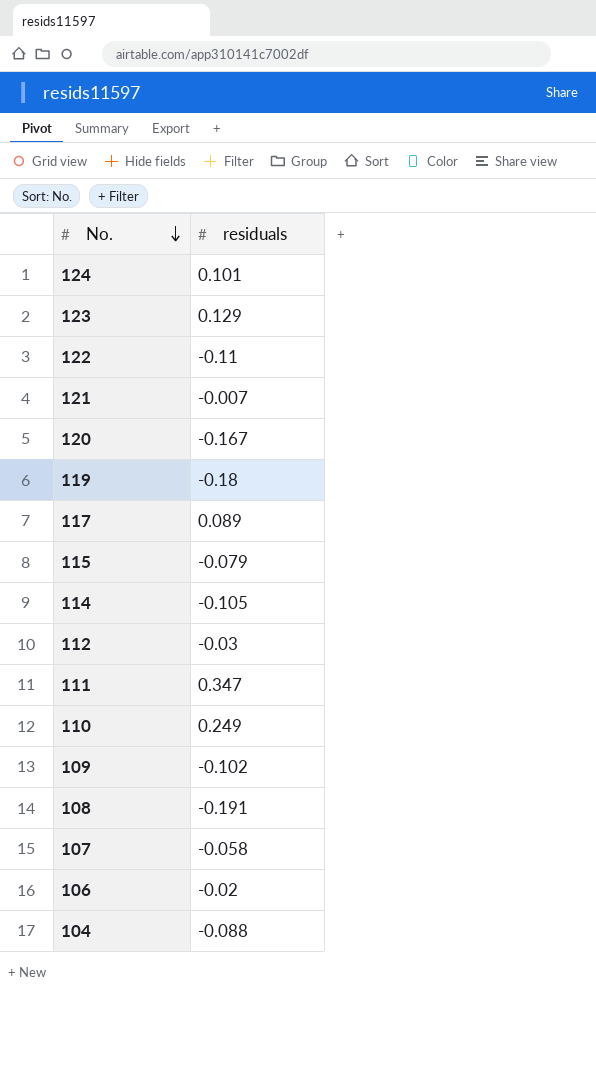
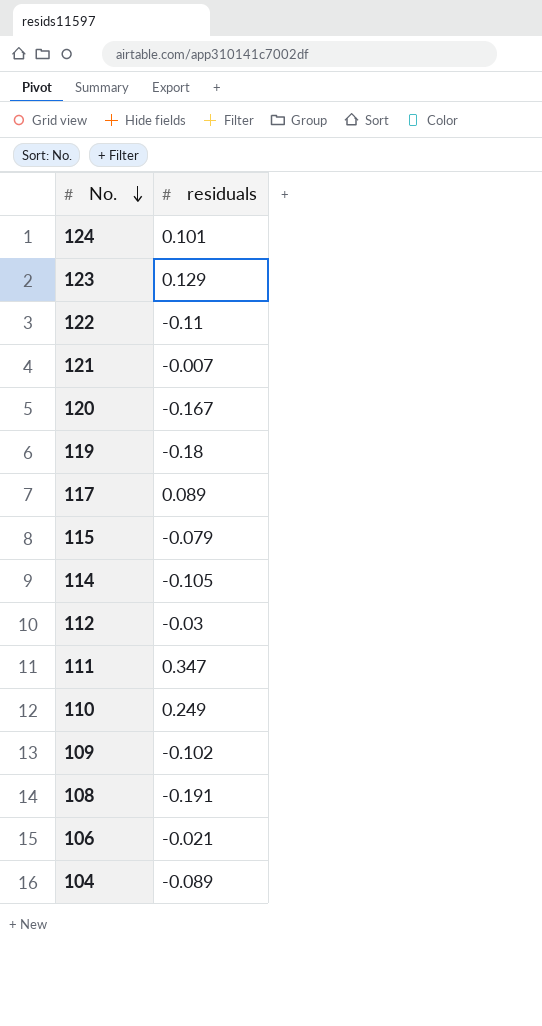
row 107: -0.058 -> none
106 | residuals: -0.02 -> -0.021
104 | residuals: -0.088 -> -0.089

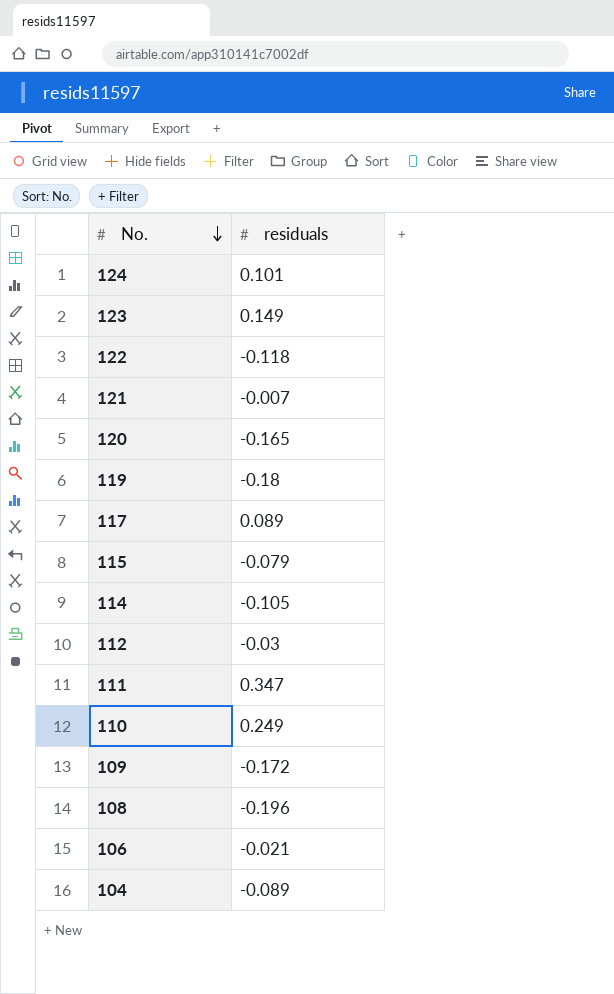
123 | residuals: 0.129 -> 0.149
122 | residuals: -0.11 -> -0.118
120 | residuals: -0.167 -> -0.165
109 | residuals: -0.102 -> -0.172
108 | residuals: -0.191 -> -0.196

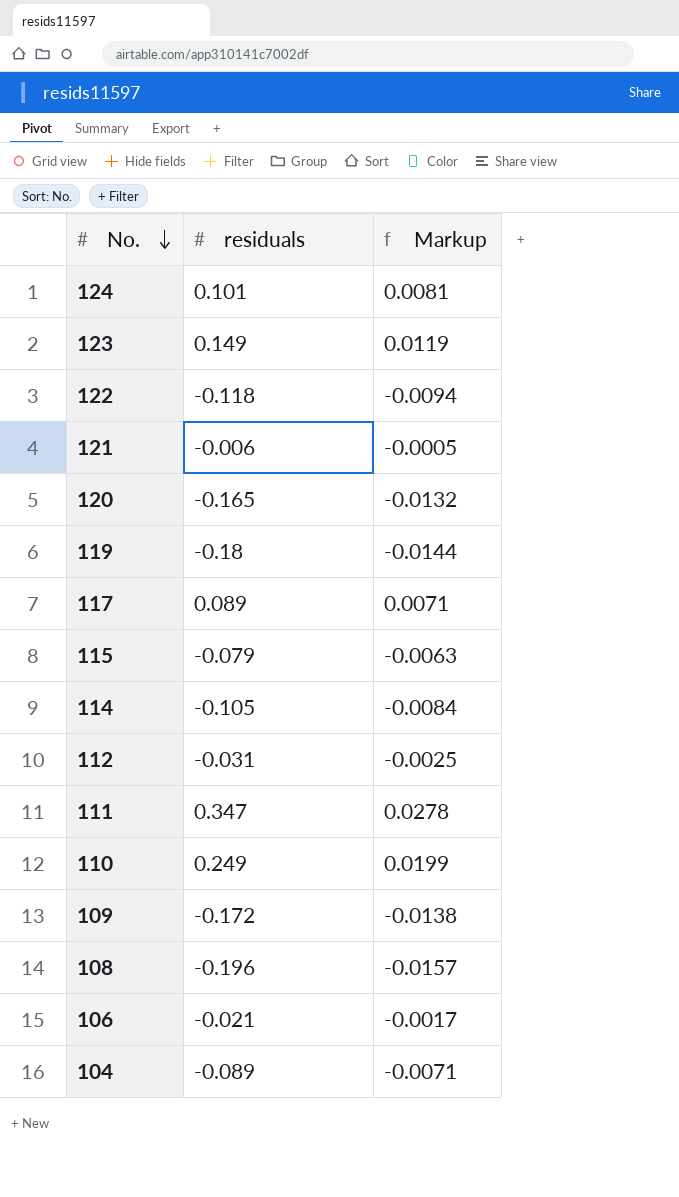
column Markup | formula: none -> [residuals] * 0.08
121 | residuals: -0.007 -> -0.006
112 | residuals: -0.03 -> -0.031

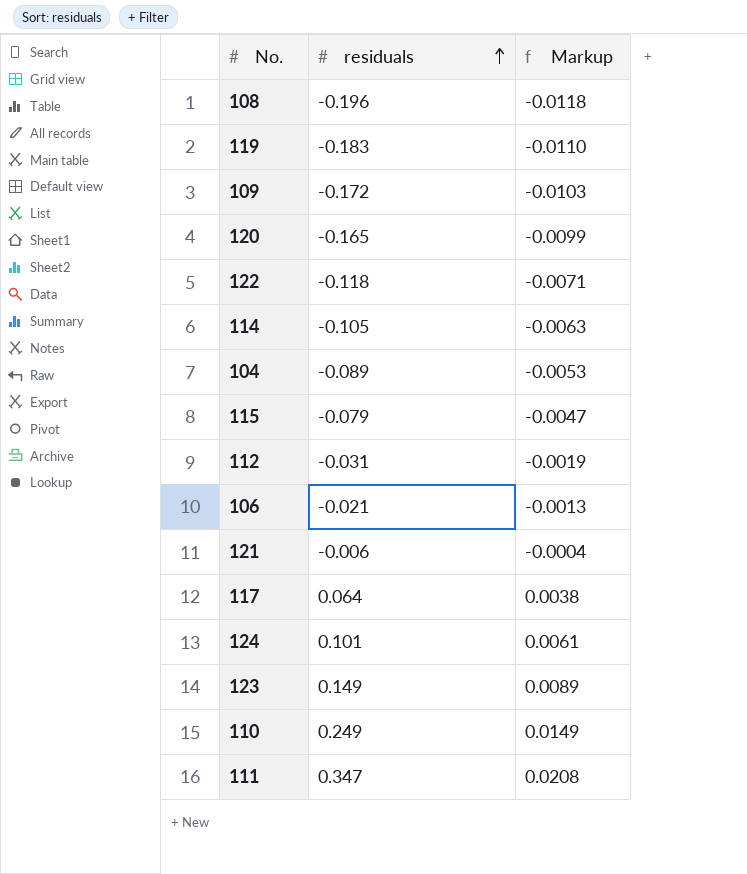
row order: No. descending -> residuals ascending
column Markup | formula: [residuals] * 0.08 -> [residuals] * 0.06
119 | residuals: -0.18 -> -0.183
117 | residuals: 0.089 -> 0.064

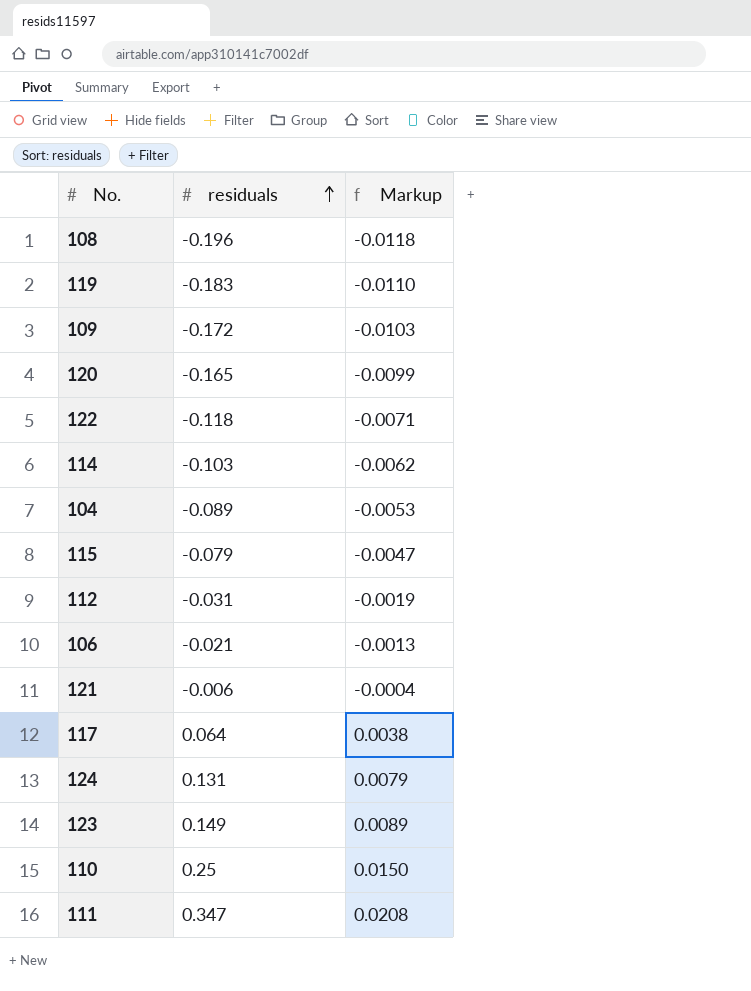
114 | residuals: -0.105 -> -0.103
114 | Markup: -0.0063 -> -0.0062
124 | residuals: 0.101 -> 0.131
124 | Markup: 0.0061 -> 0.0079
110 | residuals: 0.249 -> 0.25
110 | Markup: 0.0149 -> 0.0150

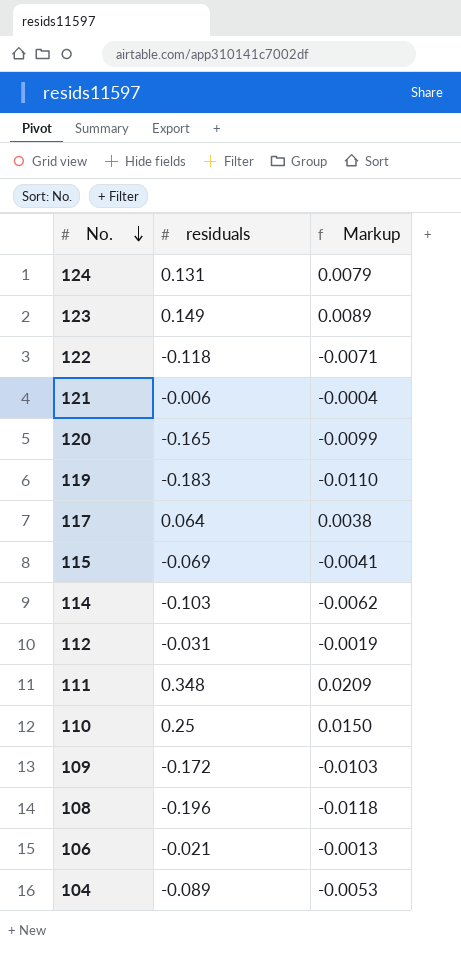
row order: residuals ascending -> No. descending
115 | residuals: -0.079 -> -0.069
115 | Markup: -0.0047 -> -0.0041
111 | residuals: 0.347 -> 0.348
111 | Markup: 0.0208 -> 0.0209

